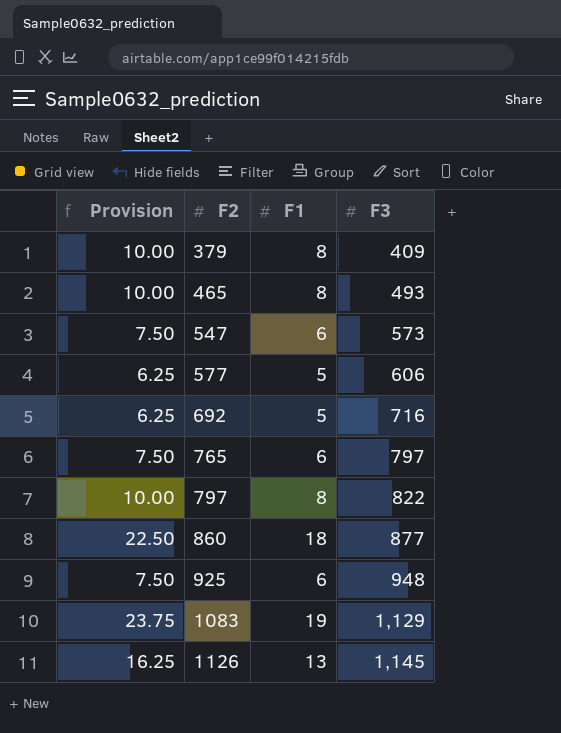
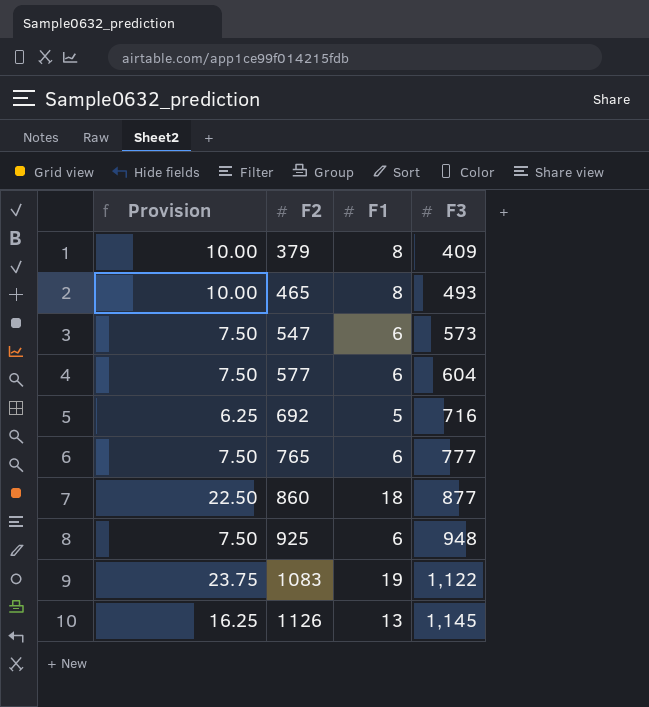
row 797: 10.00 | 8 | 822 -> none
577 | Provision: 6.25 -> 7.50
577 | F1: 5 -> 6
577 | F3: 606 -> 604
765 | F3: 797 -> 777
1083 | F3: 1,129 -> 1,122

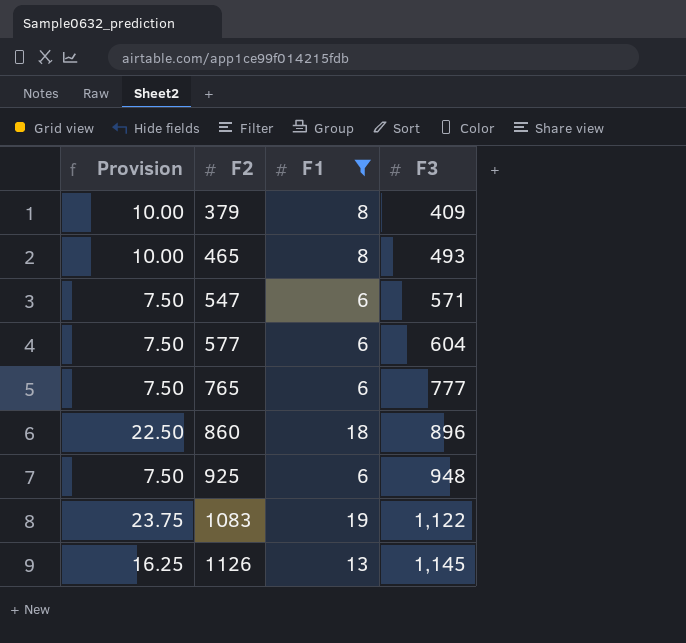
filter: none -> F1 != 5
547 | F3: 573 -> 571
860 | F3: 877 -> 896

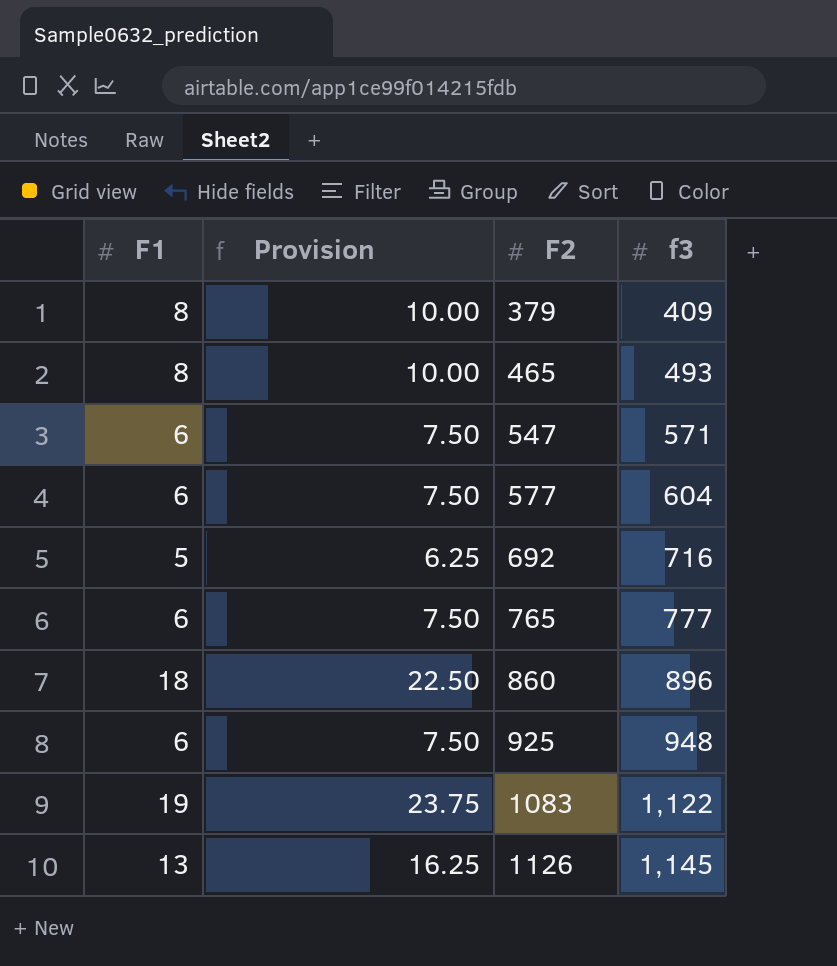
filter: F1 != 5 -> none
column F1 | position: 3 -> 1
column name: F3 -> f3

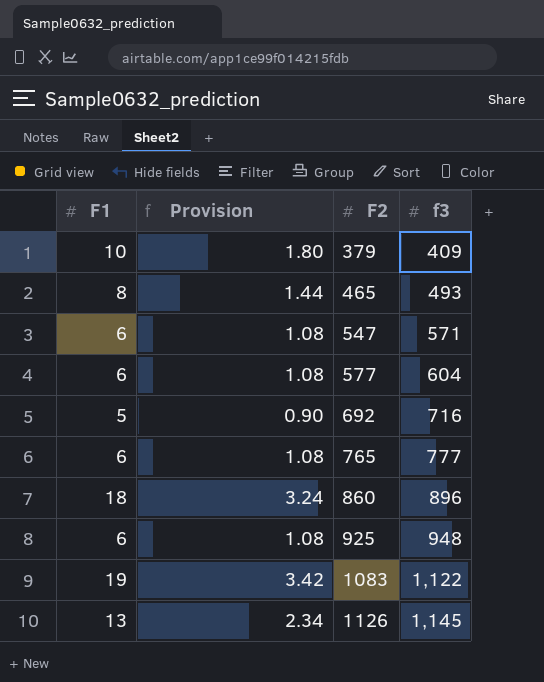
column Provision | formula: [F1] * 1.25 -> [F1] * 0.18
379 | F1: 8 -> 10

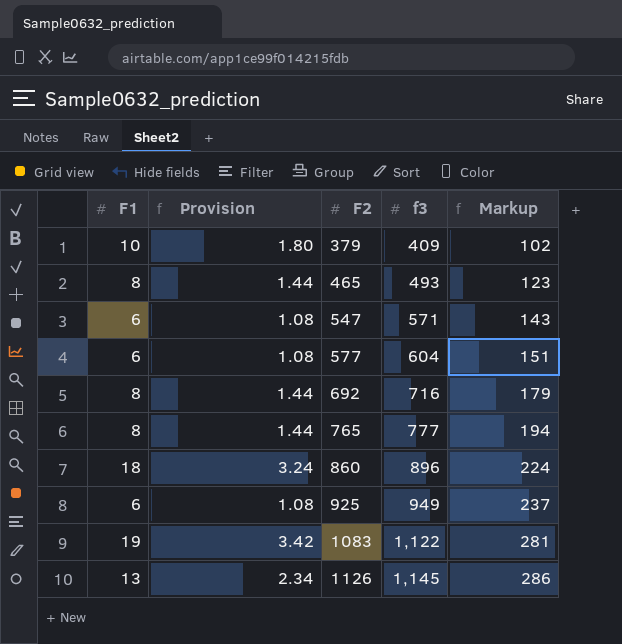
column Markup | formula: none -> [f3] * 0.25
692 | F1: 5 -> 8
692 | Provision: 0.90 -> 1.44
765 | F1: 6 -> 8
765 | Provision: 1.08 -> 1.44
925 | f3: 948 -> 949

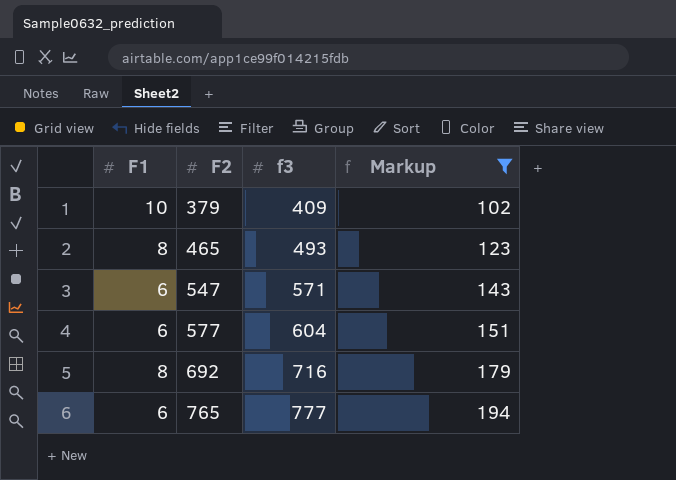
filter: none -> Markup <= 194
column Provision | formula: [F1] * 0.18 -> none
765 | F1: 8 -> 6

